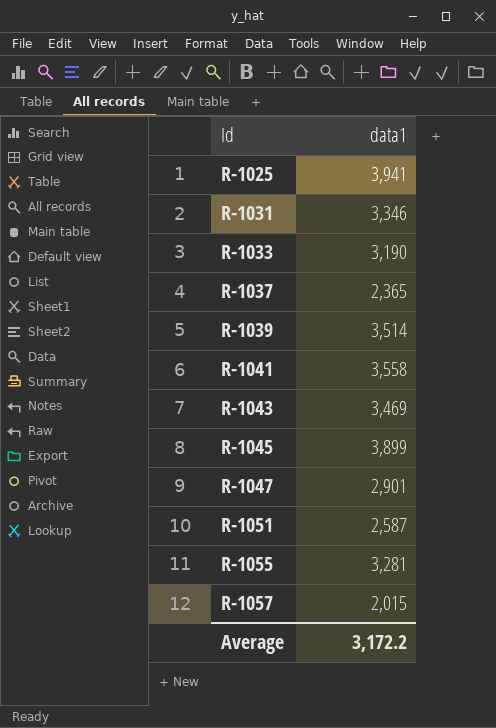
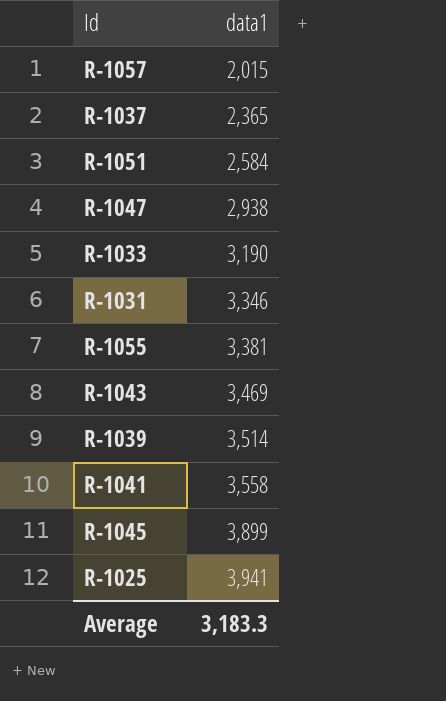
row order: Id ascending -> data1 ascending
R-1051 | data1: 2,587 -> 2,584
R-1047 | data1: 2,901 -> 2,938
R-1055 | data1: 3,281 -> 3,381
Average | data1: 3,172.2 -> 3,183.3

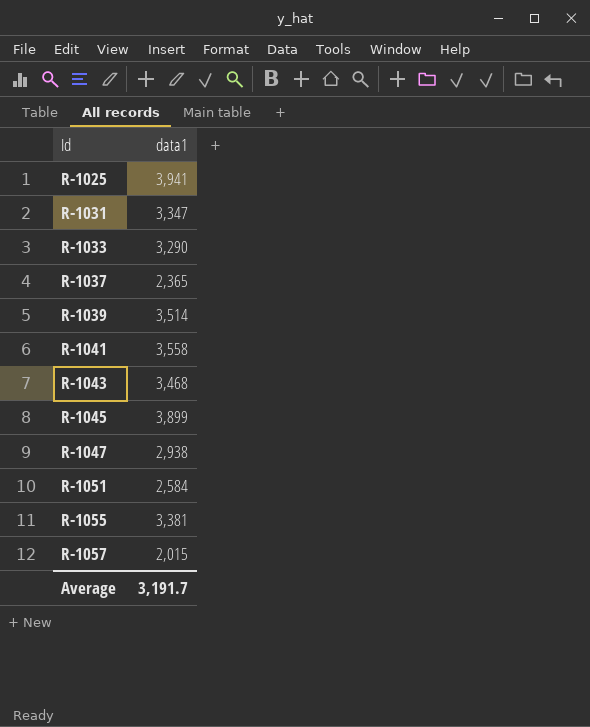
row order: data1 ascending -> Id ascending
R-1031 | data1: 3,346 -> 3,347
R-1033 | data1: 3,190 -> 3,290
R-1043 | data1: 3,469 -> 3,468
Average | data1: 3,183.3 -> 3,191.7

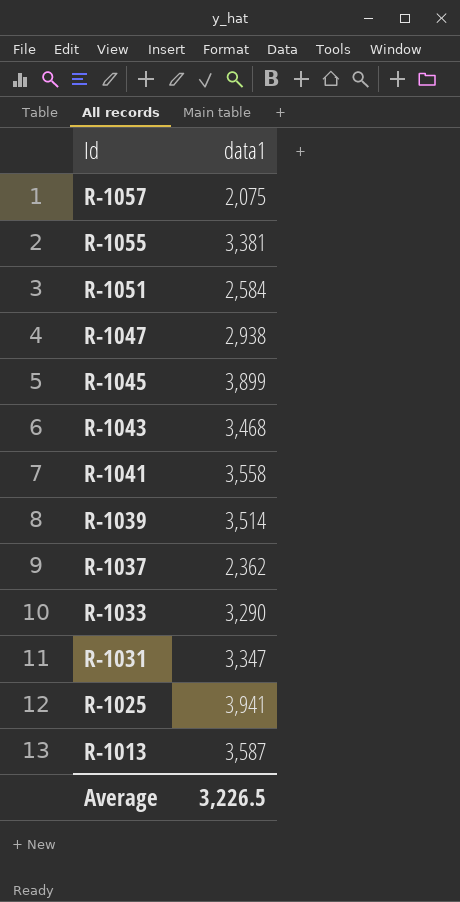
row order: Id ascending -> Id descending
R-1057 | data1: 2,015 -> 2,075
R-1037 | data1: 2,365 -> 2,362
row R-1013: none -> 3,587
Average | data1: 3,191.7 -> 3,226.5

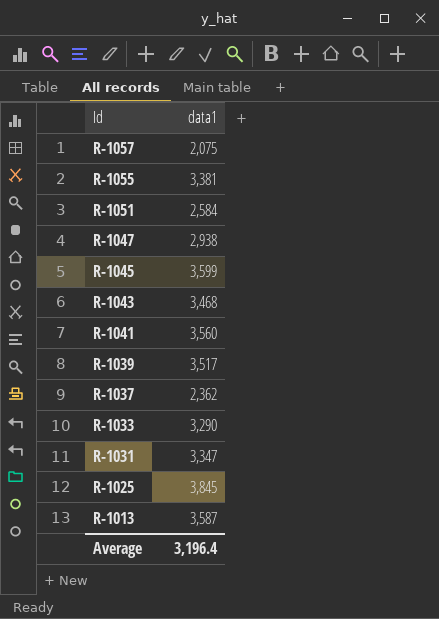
R-1045 | data1: 3,899 -> 3,599
R-1041 | data1: 3,558 -> 3,560
R-1039 | data1: 3,514 -> 3,517
R-1025 | data1: 3,941 -> 3,845
Average | data1: 3,226.5 -> 3,196.4

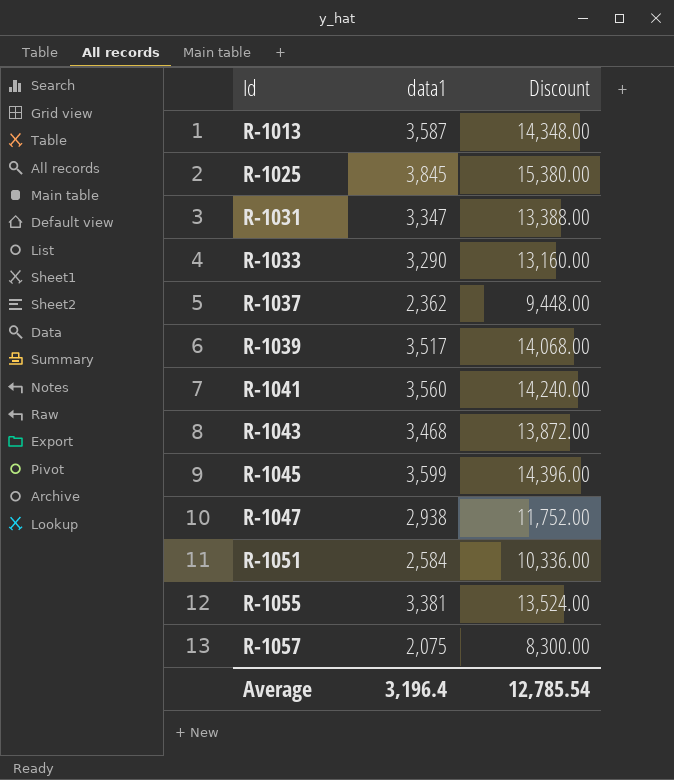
row order: Id descending -> Id ascending
column Discount | formula: none -> [data1] * 4

